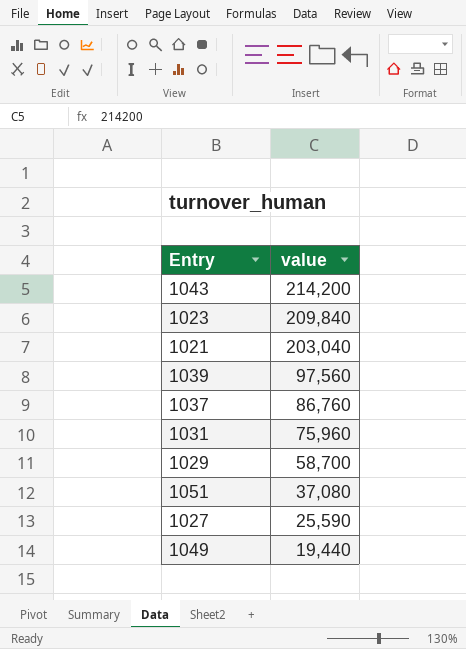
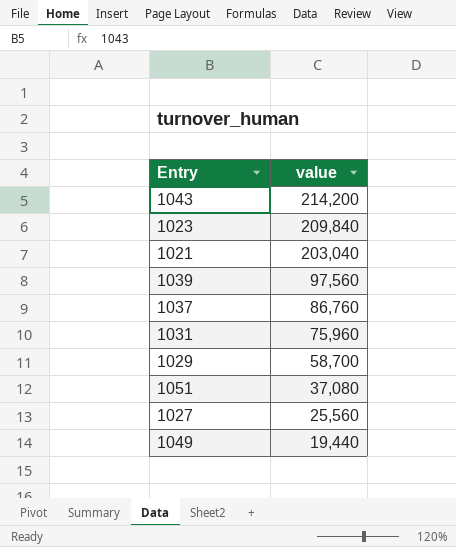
1027 | value: 25,590 -> 25,560

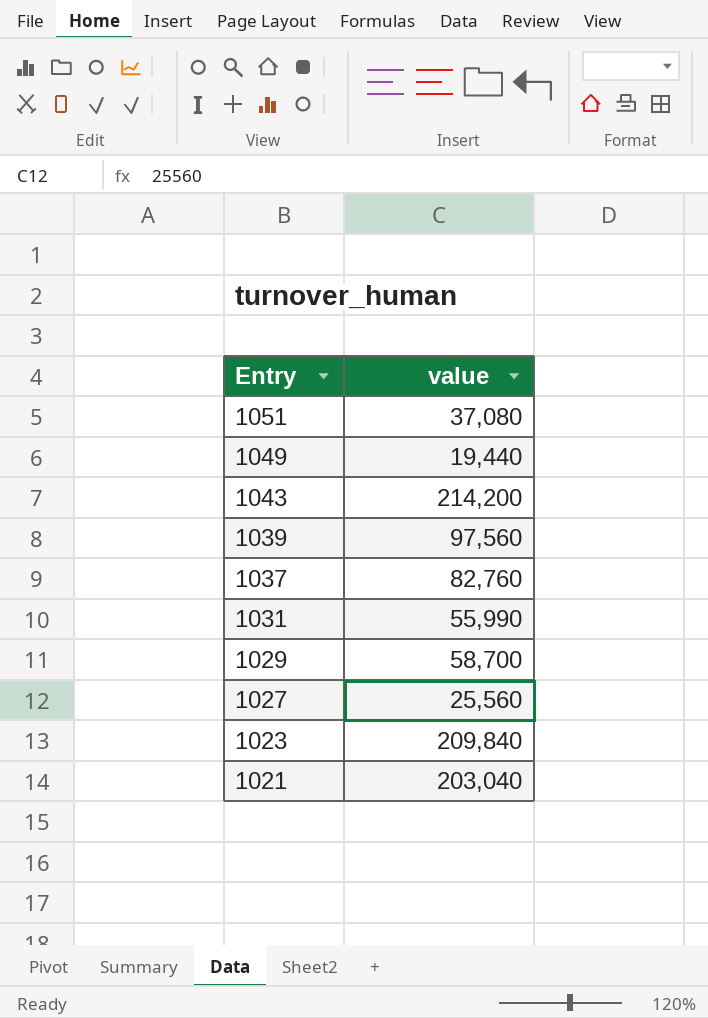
row order: value descending -> Entry descending
1037 | value: 86,760 -> 82,760
1031 | value: 75,960 -> 55,990

